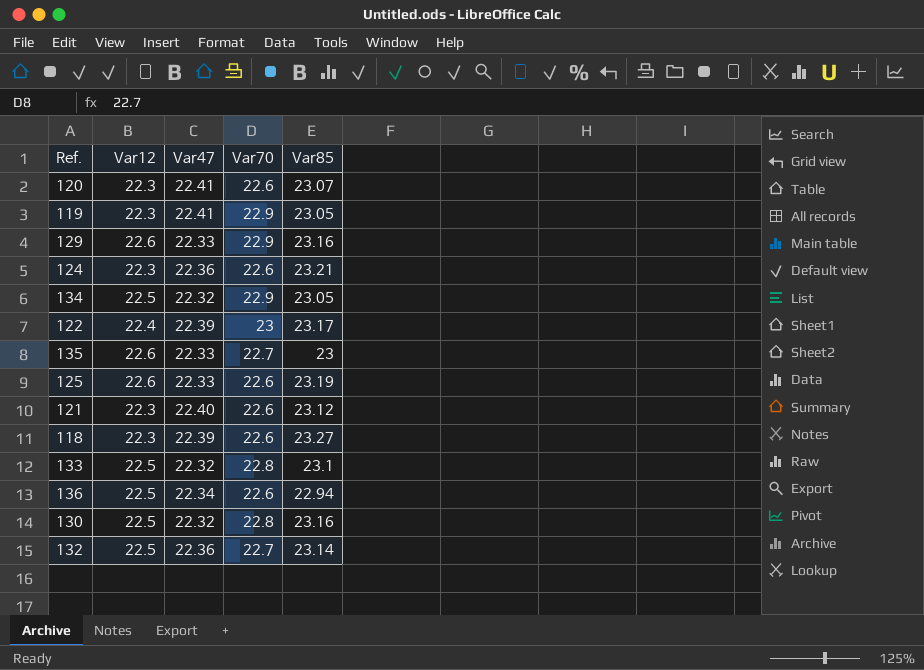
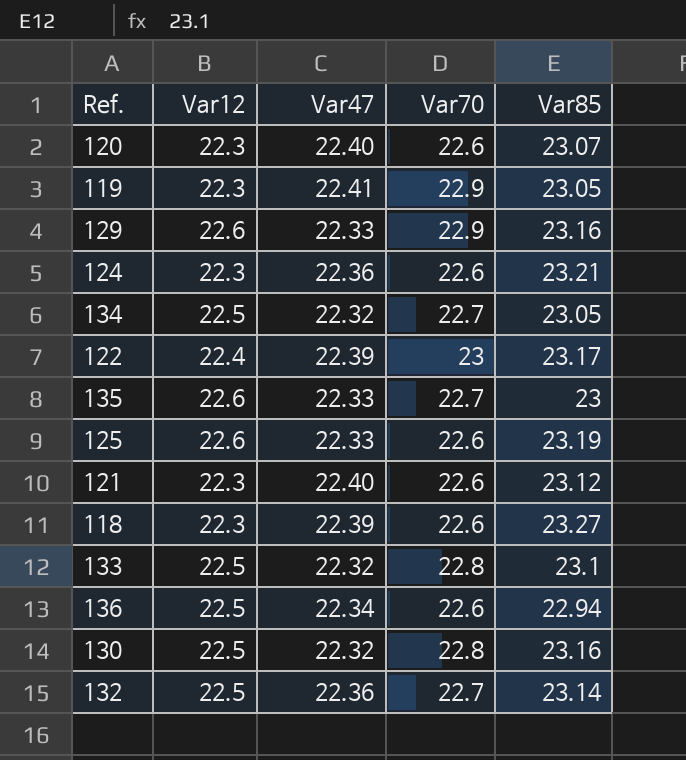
120 | Var47: 22.41 -> 22.40
134 | Var70: 22.9 -> 22.7

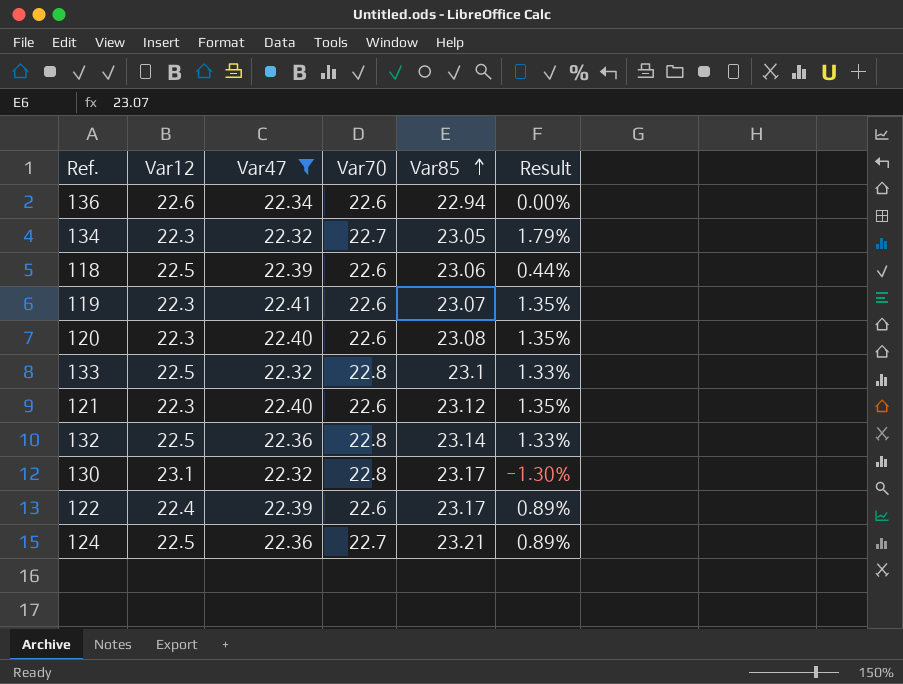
filter: none -> Var47 != 22.33
row order: none -> Var85 ascending
column Result | formula: none -> ([Var70] - [Var12]) / [Var12]
136 | Var12: 22.5 -> 22.6
134 | Var12: 22.5 -> 22.3
118 | Var12: 22.3 -> 22.5
118 | Var85: 23.27 -> 23.06
119 | Var70: 22.9 -> 22.6
119 | Var85: 23.05 -> 23.07
120 | Var85: 23.07 -> 23.08
132 | Var70: 22.7 -> 22.8
130 | Var12: 22.5 -> 23.1
130 | Var85: 23.16 -> 23.17
122 | Var70: 23 -> 22.6
124 | Var12: 22.3 -> 22.5
124 | Var70: 22.6 -> 22.7

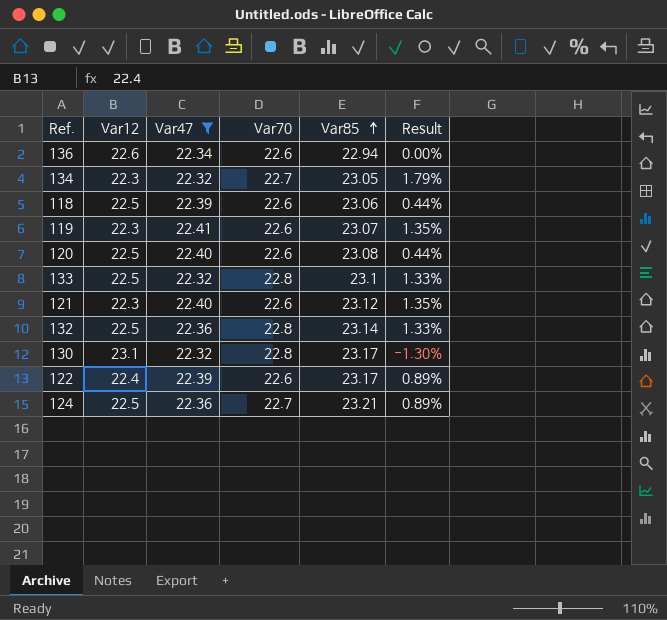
120 | Var12: 22.3 -> 22.5
120 | Result: 1.35% -> 0.44%

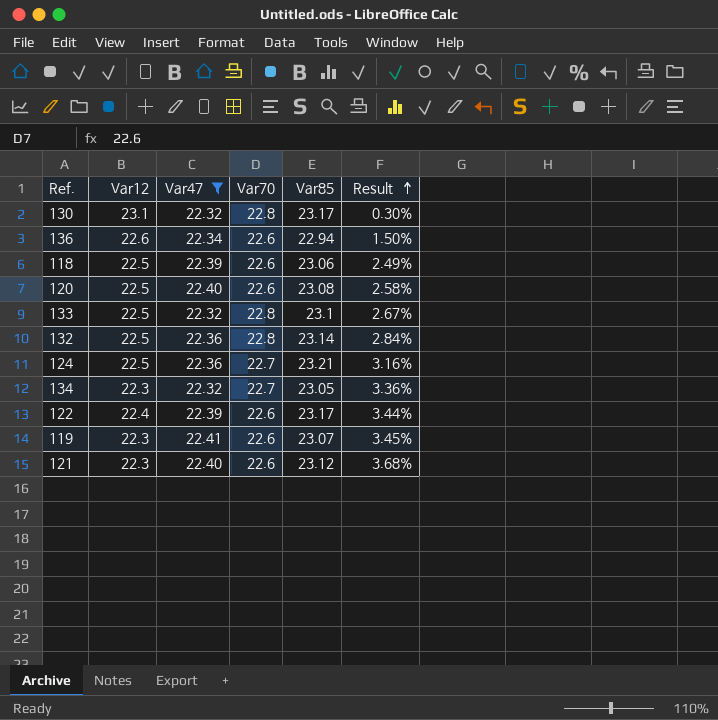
row order: Var85 ascending -> Result ascending
column Result | formula: ([Var70] - [Var12]) / [Var12] -> ([Var85] - [Var12]) / [Var12]

